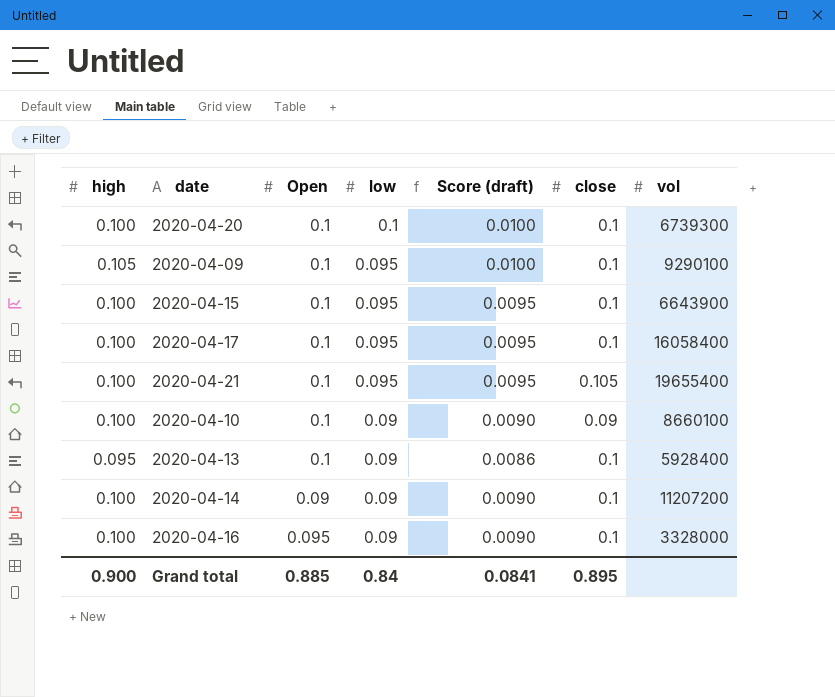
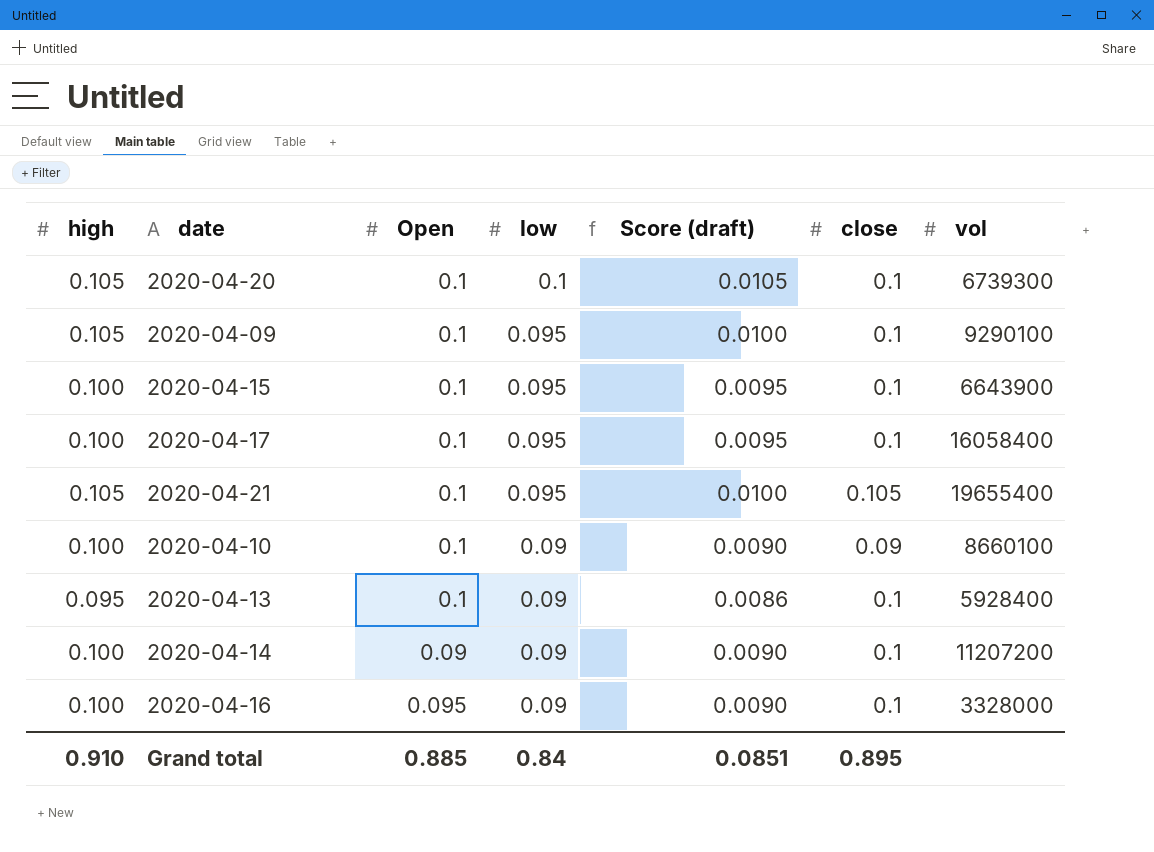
2020-04-20 | high: 0.100 -> 0.105
2020-04-20 | Score (draft): 0.0100 -> 0.0105
2020-04-21 | high: 0.100 -> 0.105
2020-04-21 | Score (draft): 0.0095 -> 0.0100
Grand total | high: 0.900 -> 0.910
Grand total | Score (draft): 0.0841 -> 0.0851

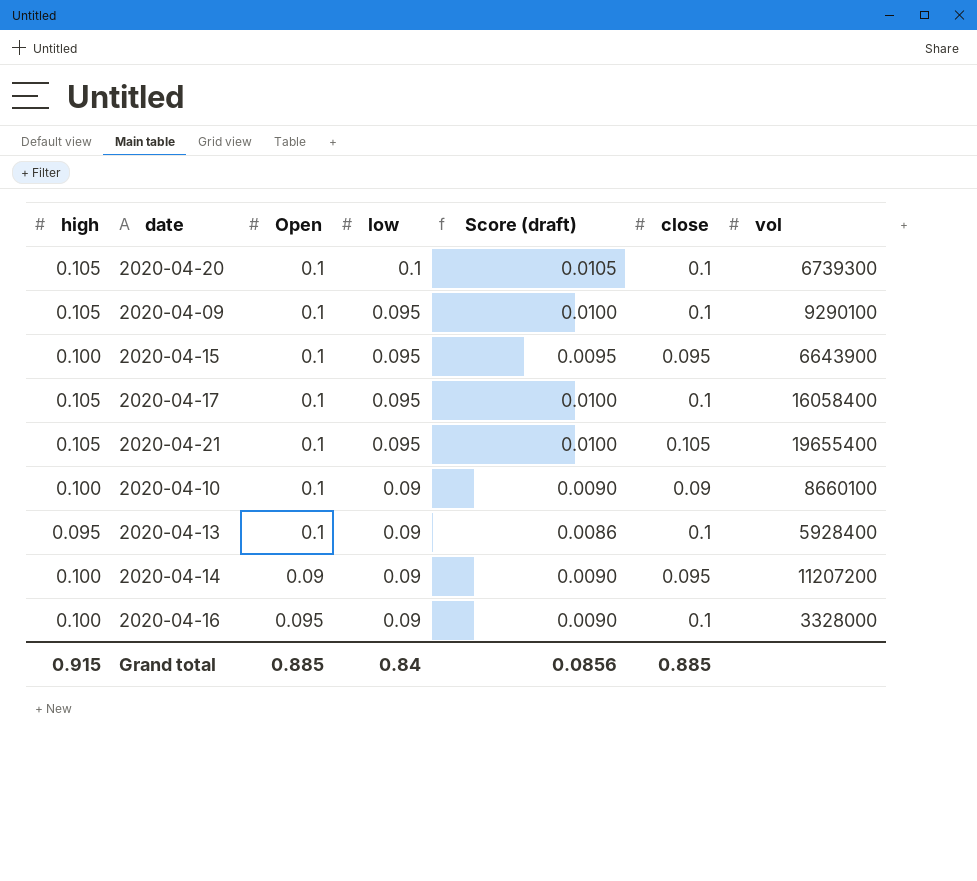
2020-04-15 | close: 0.1 -> 0.095
2020-04-17 | high: 0.100 -> 0.105
2020-04-17 | Score (draft): 0.0095 -> 0.0100
2020-04-14 | close: 0.1 -> 0.095
Grand total | high: 0.910 -> 0.915
Grand total | Score (draft): 0.0851 -> 0.0856
Grand total | close: 0.895 -> 0.885

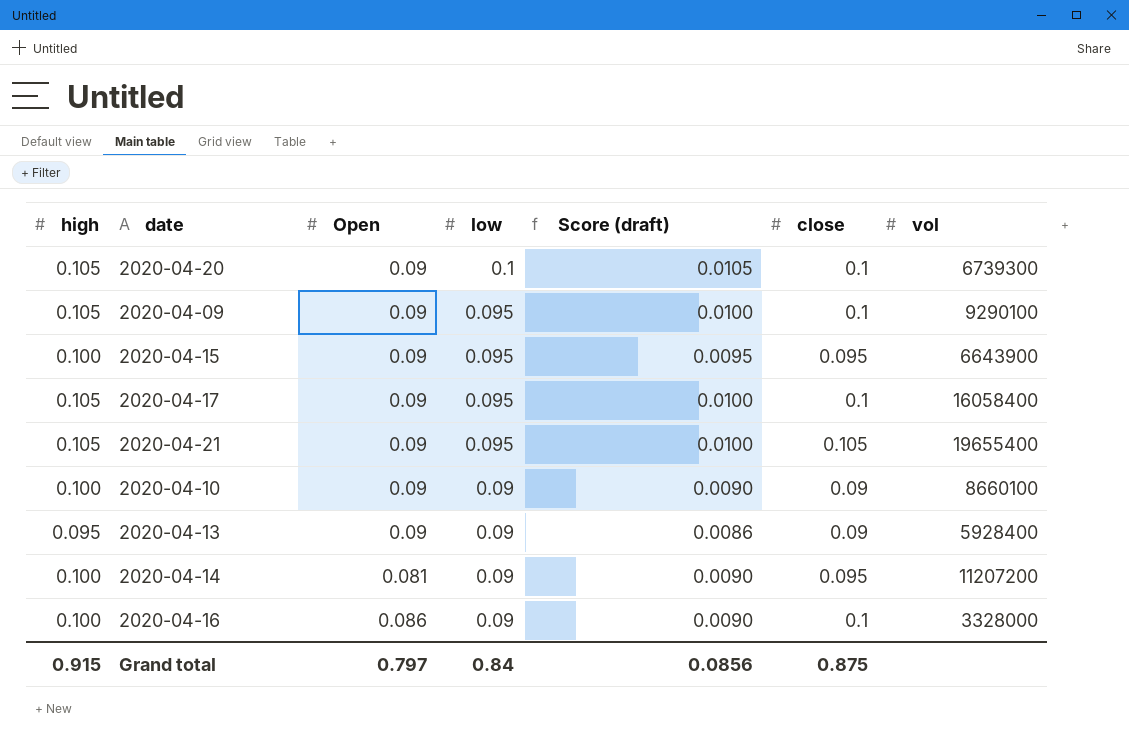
2020-04-20 | Open: 0.1 -> 0.09
2020-04-09 | Open: 0.1 -> 0.09
2020-04-15 | Open: 0.1 -> 0.09
2020-04-17 | Open: 0.1 -> 0.09
2020-04-21 | Open: 0.1 -> 0.09
2020-04-10 | Open: 0.1 -> 0.09
2020-04-13 | Open: 0.1 -> 0.09
2020-04-13 | close: 0.1 -> 0.09
2020-04-14 | Open: 0.09 -> 0.081
2020-04-16 | Open: 0.095 -> 0.086
Grand total | Open: 0.885 -> 0.797
Grand total | close: 0.885 -> 0.875

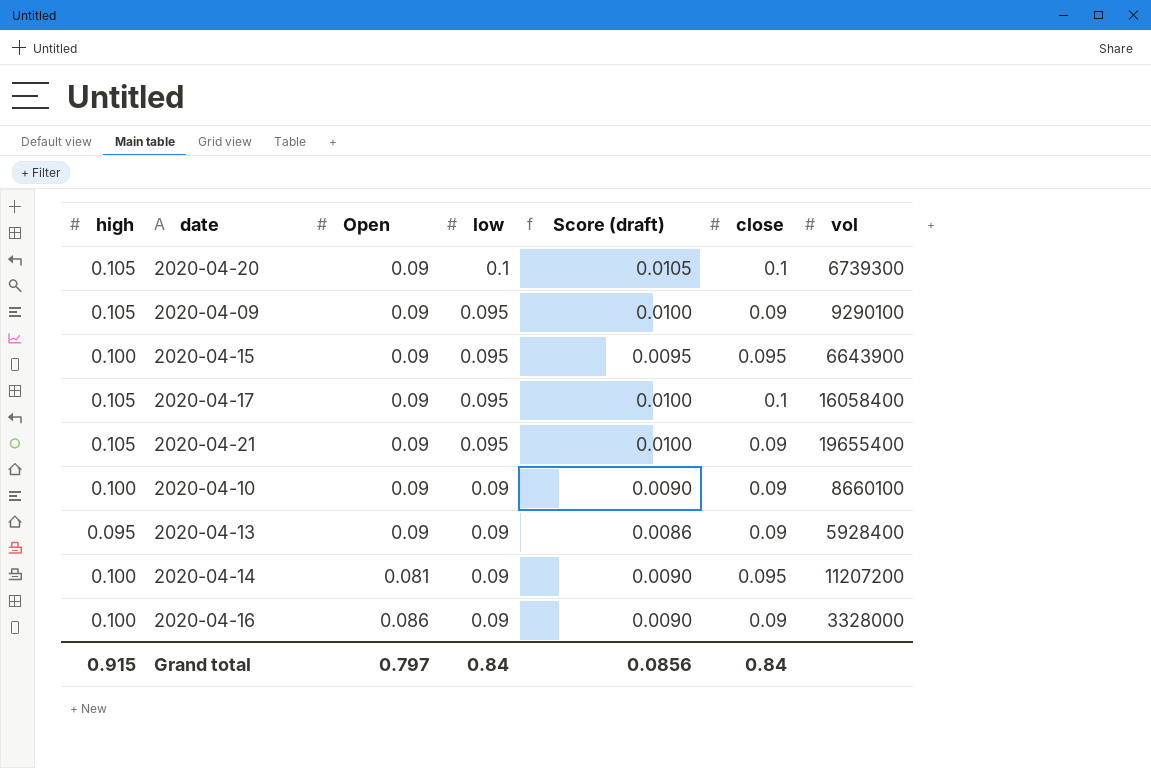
2020-04-09 | close: 0.1 -> 0.09
2020-04-21 | close: 0.105 -> 0.09
2020-04-16 | close: 0.1 -> 0.09
Grand total | close: 0.875 -> 0.84

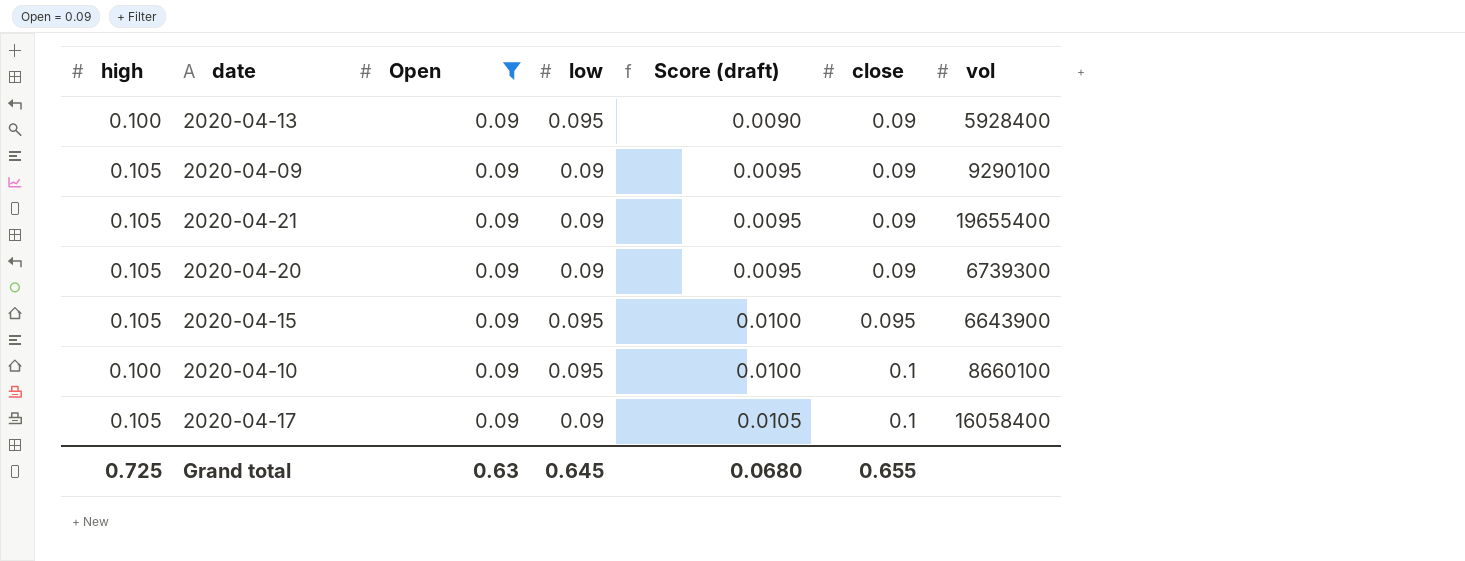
filter: none -> Open = 0.09
row order: low descending -> Score (draft) ascending
column Score (draft) | formula: [high] * [low] -> [high] * [close]
2020-04-13 | high: 0.095 -> 0.100
2020-04-13 | low: 0.09 -> 0.095
2020-04-09 | low: 0.095 -> 0.09
2020-04-21 | low: 0.095 -> 0.09
2020-04-20 | low: 0.1 -> 0.09
2020-04-20 | close: 0.1 -> 0.09
2020-04-15 | high: 0.100 -> 0.105
2020-04-10 | low: 0.09 -> 0.095
2020-04-10 | close: 0.09 -> 0.1
2020-04-17 | low: 0.095 -> 0.09
Grand total | high: 0.915 -> 0.725
Grand total | Open: 0.797 -> 0.63
Grand total | low: 0.84 -> 0.645
Grand total | Score (draft): 0.0856 -> 0.0680
Grand total | close: 0.84 -> 0.655

